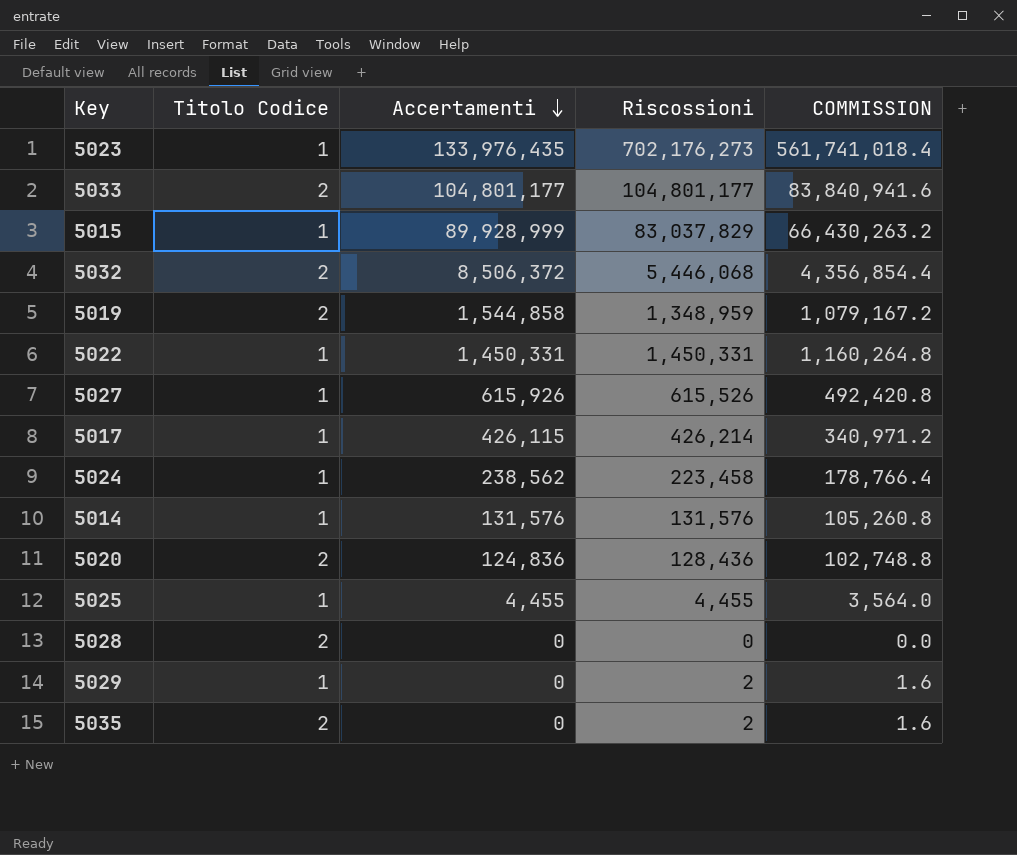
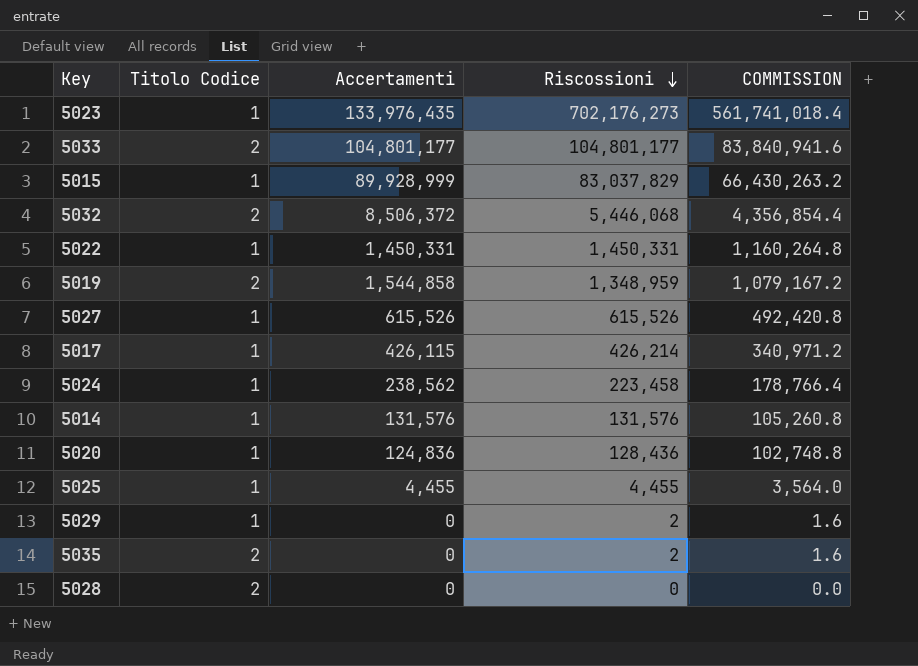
row order: Accertamenti descending -> Riscossioni descending
5027 | Accertamenti: 615,926 -> 615,526
5020 | Titolo Codice: 2 -> 1

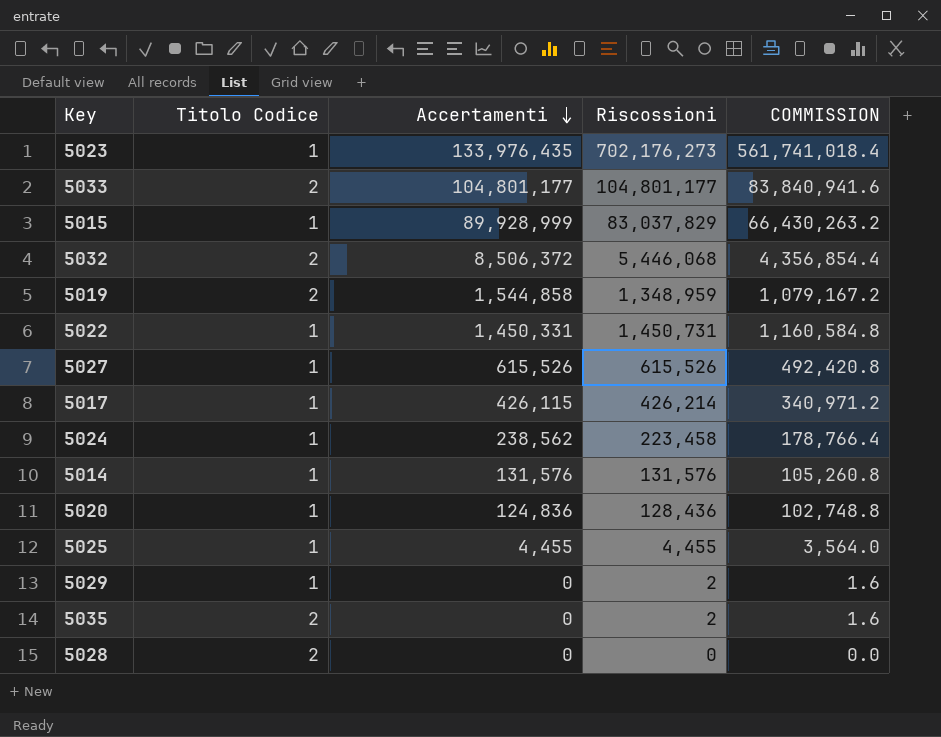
row order: Riscossioni descending -> Accertamenti descending
5022 | Riscossioni: 1,450,331 -> 1,450,731
5022 | COMMISSION: 1,160,264.8 -> 1,160,584.8

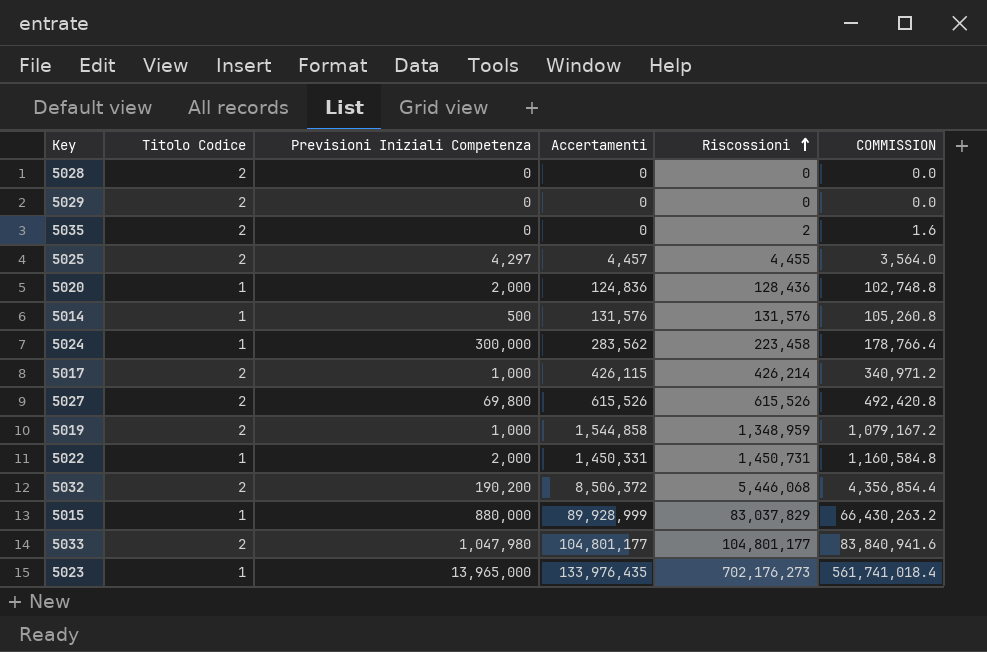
row order: Accertamenti descending -> Riscossioni ascending
column Previsioni Iniziali Competenza | position: none -> 3
5029 | Titolo Codice: 1 -> 2
5029 | Riscossioni: 2 -> 0
5029 | COMMISSION: 1.6 -> 0.0
5025 | Titolo Codice: 1 -> 2
5025 | Accertamenti: 4,455 -> 4,457
5024 | Accertamenti: 238,562 -> 283,562
5017 | Titolo Codice: 1 -> 2
5027 | Titolo Codice: 1 -> 2

